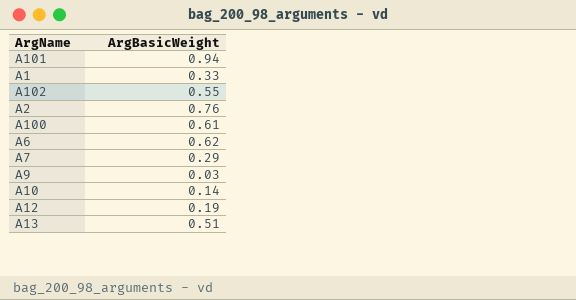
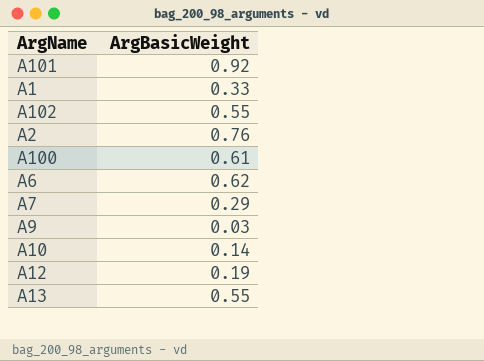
A101 | ArgBasicWeight: 0.94 -> 0.92
A13 | ArgBasicWeight: 0.51 -> 0.55

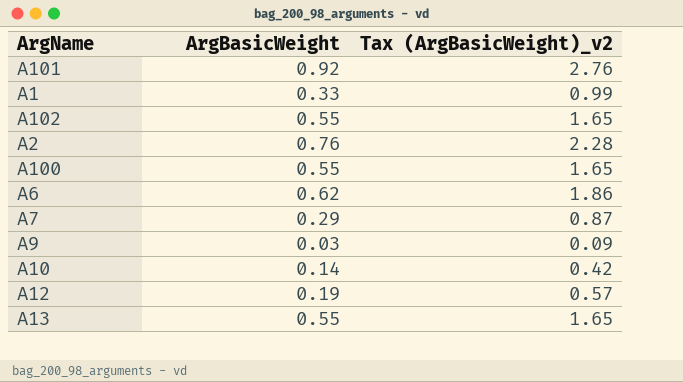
column Tax (ArgBasicWeight)_v2 | formula: none -> [ArgBasicWeight] * 3
A100 | ArgBasicWeight: 0.61 -> 0.55

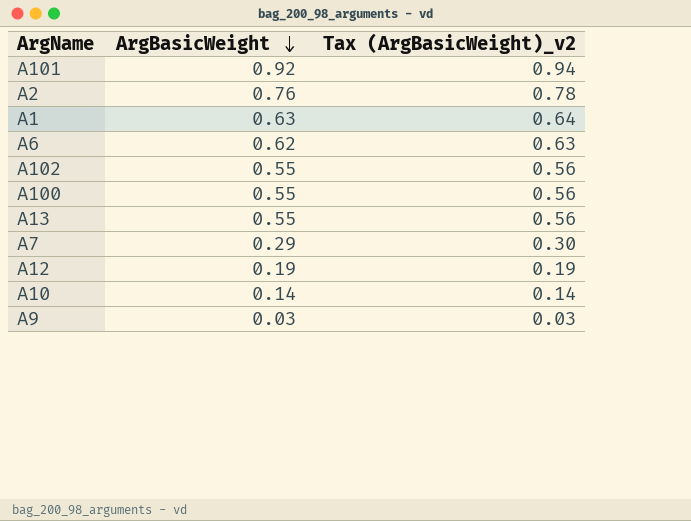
row order: none -> ArgBasicWeight descending
column Tax (ArgBasicWeight)_v2 | formula: [ArgBasicWeight] * 3 -> [ArgBasicWeight] * 1.02
A1 | ArgBasicWeight: 0.33 -> 0.63

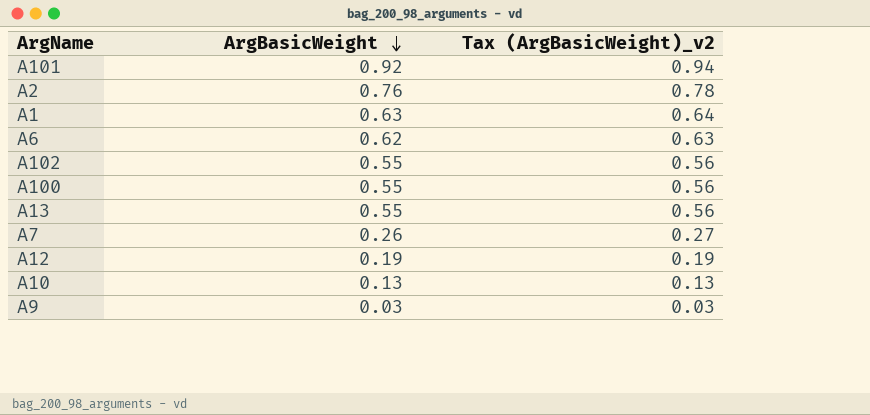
A7 | ArgBasicWeight: 0.29 -> 0.26
A7 | Tax (ArgBasicWeight)_v2: 0.30 -> 0.27
A10 | ArgBasicWeight: 0.14 -> 0.13
A10 | Tax (ArgBasicWeight)_v2: 0.14 -> 0.13

